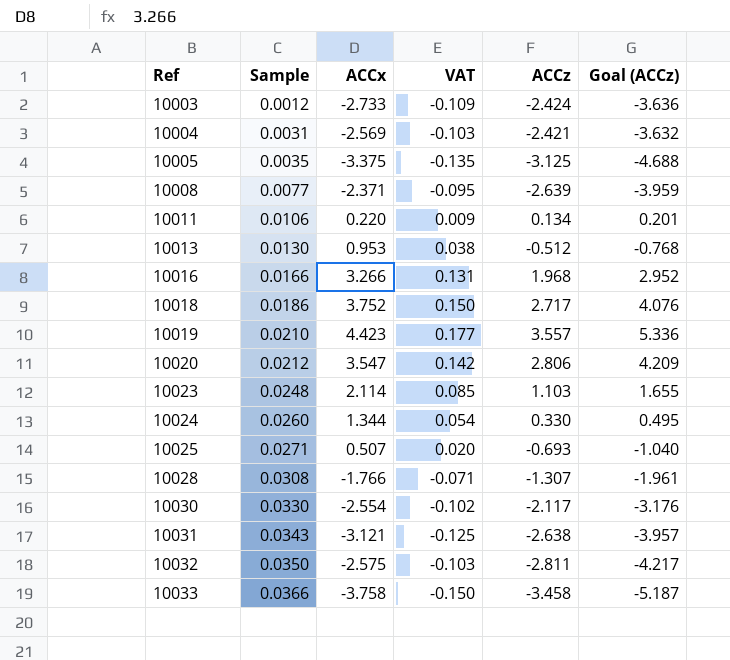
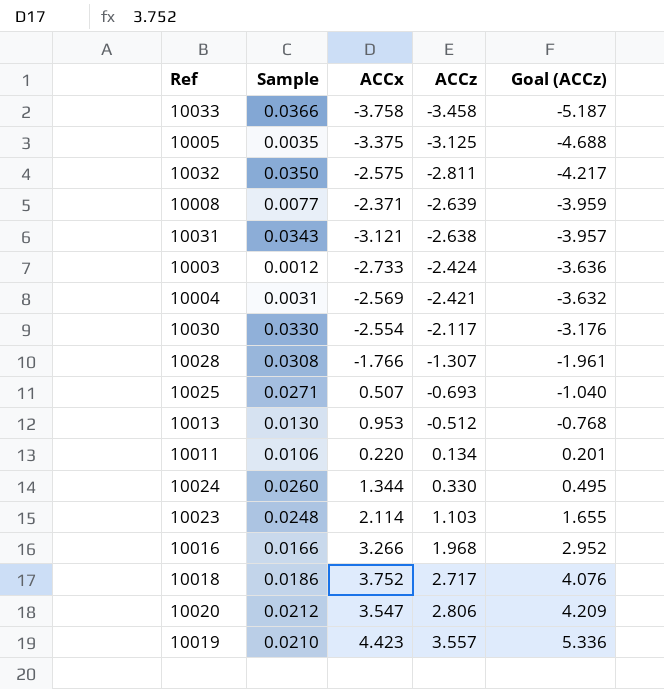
row order: Ref ascending -> ACCz ascending
column VAT | formula: [ACCx] * 0.04 -> none

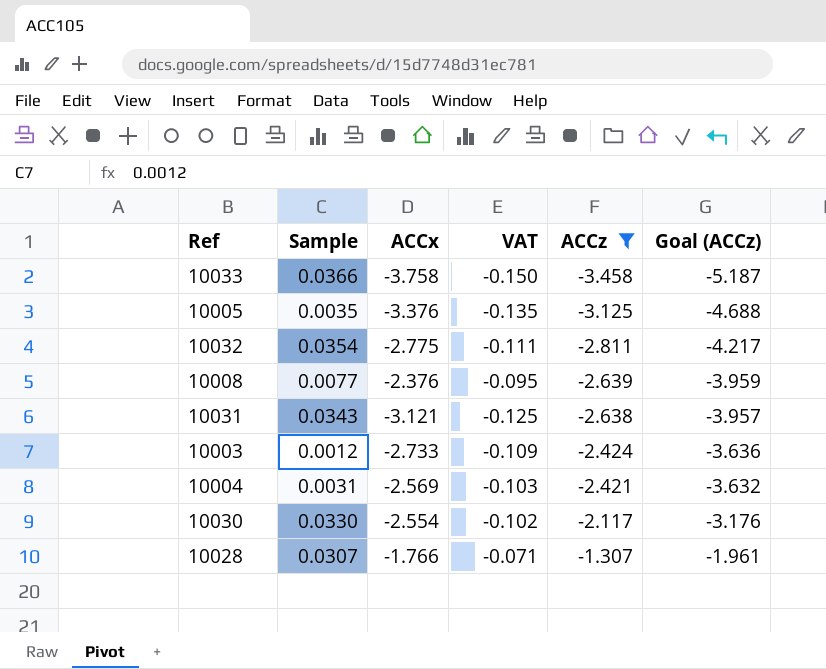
filter: none -> ACCz <= -1.307
column VAT | formula: none -> [ACCx] * 0.04
10005 | ACCx: -3.375 -> -3.376
10032 | Sample: 0.0350 -> 0.0354
10032 | ACCx: -2.575 -> -2.775
10008 | ACCx: -2.371 -> -2.376
10028 | Sample: 0.0308 -> 0.0307

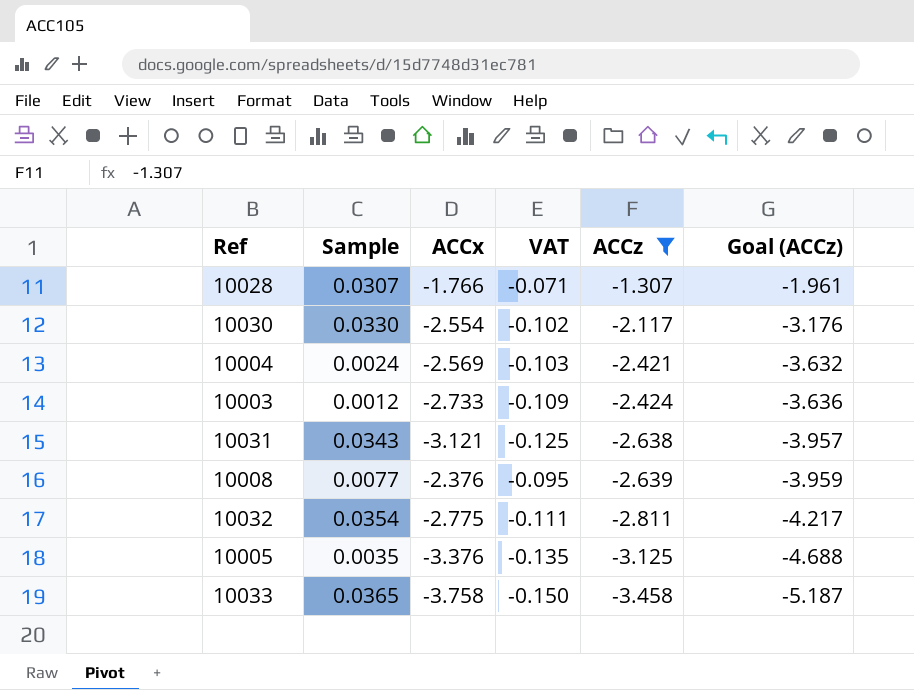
row order: ACCz ascending -> ACCz descending
10004 | Sample: 0.0031 -> 0.0024
10033 | Sample: 0.0366 -> 0.0365

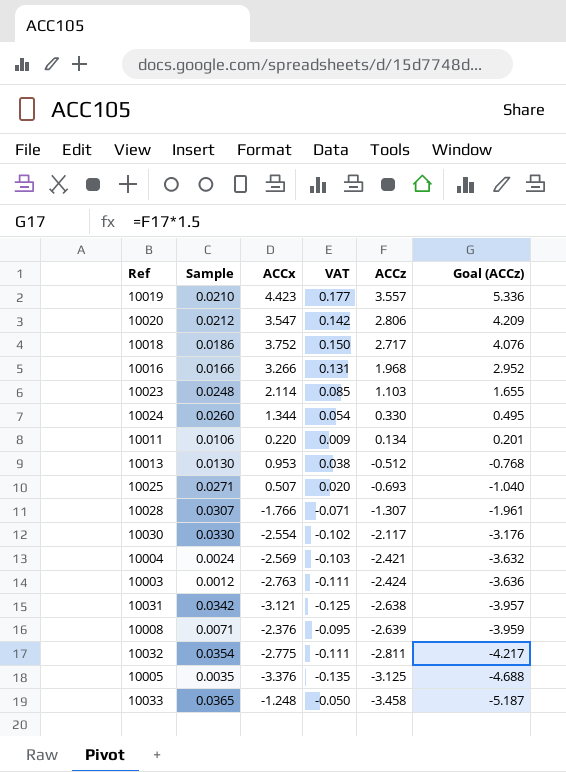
filter: ACCz <= -1.307 -> none
10003 | ACCx: -2.733 -> -2.763
10003 | VAT: -0.109 -> -0.111
10031 | Sample: 0.0343 -> 0.0342
10008 | Sample: 0.0077 -> 0.0071
10033 | ACCx: -3.758 -> -1.248
10033 | VAT: -0.150 -> -0.050

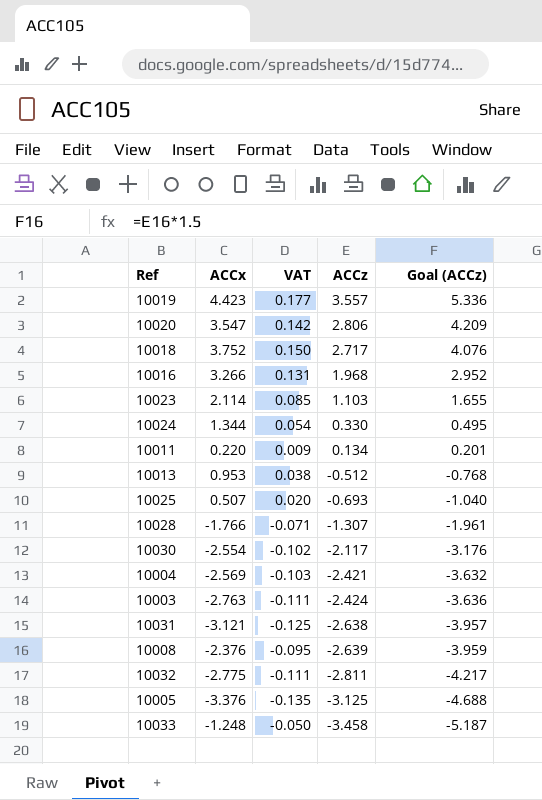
column Sample | position: 2 -> none

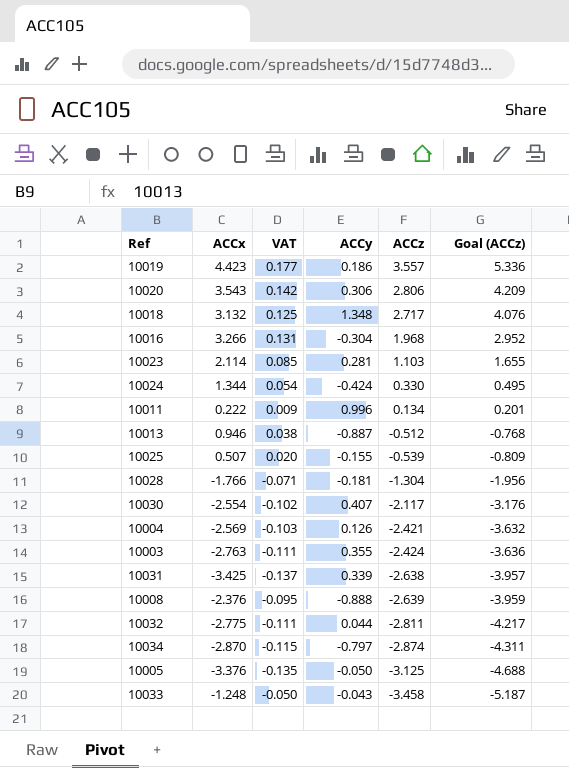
column ACCy | position: none -> 4
10020 | ACCx: 3.547 -> 3.543
10018 | ACCx: 3.752 -> 3.132
10018 | VAT: 0.150 -> 0.125
10011 | ACCx: 0.220 -> 0.222
10013 | ACCx: 0.953 -> 0.946
10025 | ACCz: -0.693 -> -0.539
10025 | Goal (ACCz): -1.040 -> -0.809
10028 | ACCz: -1.307 -> -1.304
10028 | Goal (ACCz): -1.961 -> -1.956
10031 | ACCx: -3.121 -> -3.425
10031 | VAT: -0.125 -> -0.137
row 10034: none -> -2.870 | -0.115 | -0.797 | -2.874 | -4.311

